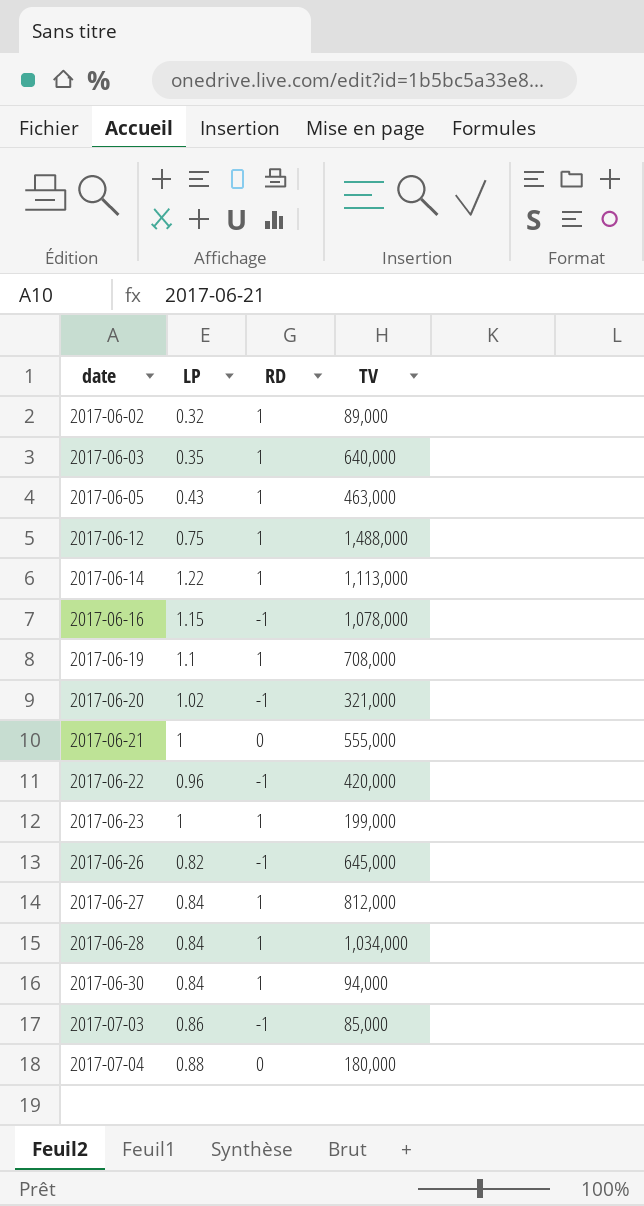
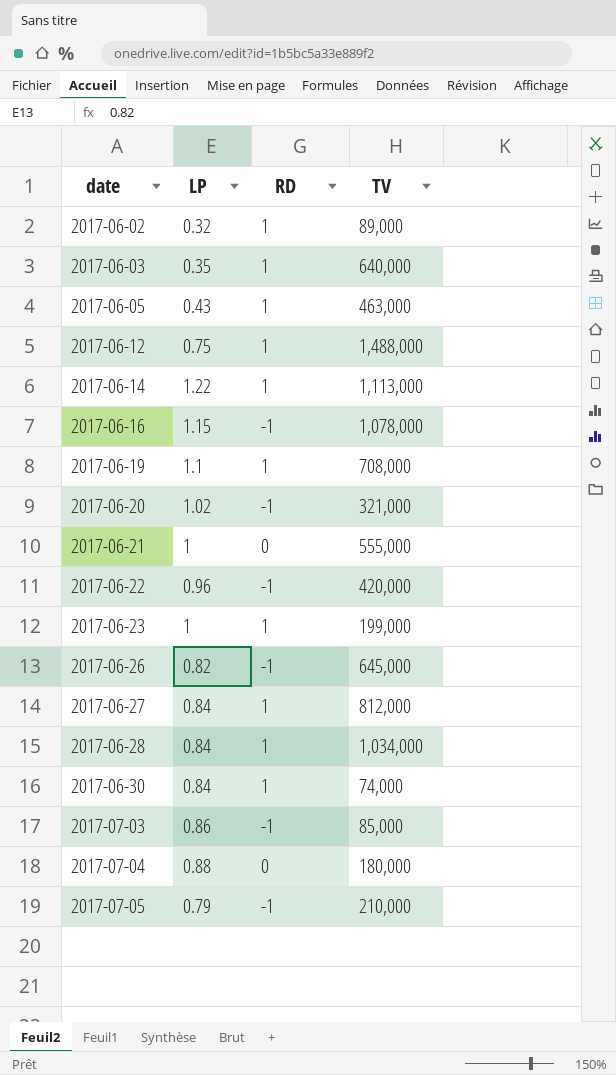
2017-06-30 | TV: 94,000 -> 74,000
row 2017-07-05: none -> 0.79 | -1 | 210,000

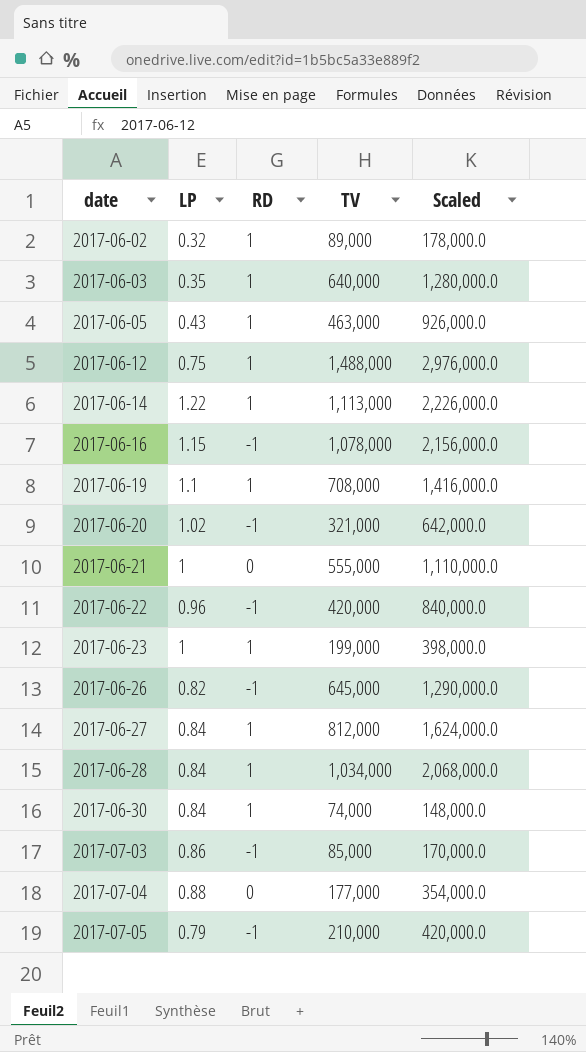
column Scaled | formula: none -> [TV] * 2
2017-07-04 | TV: 180,000 -> 177,000

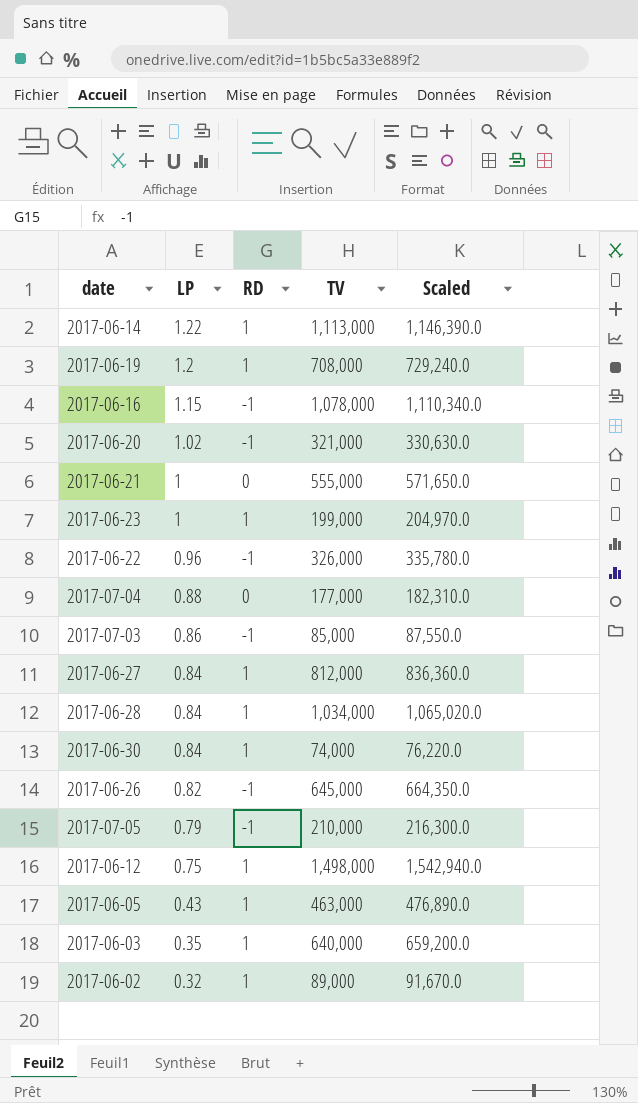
row order: date ascending -> LP descending
column Scaled | formula: [TV] * 2 -> [TV] * 1.03
2017-06-19 | LP: 1.1 -> 1.2
2017-06-22 | TV: 420,000 -> 326,000
2017-06-12 | TV: 1,488,000 -> 1,498,000

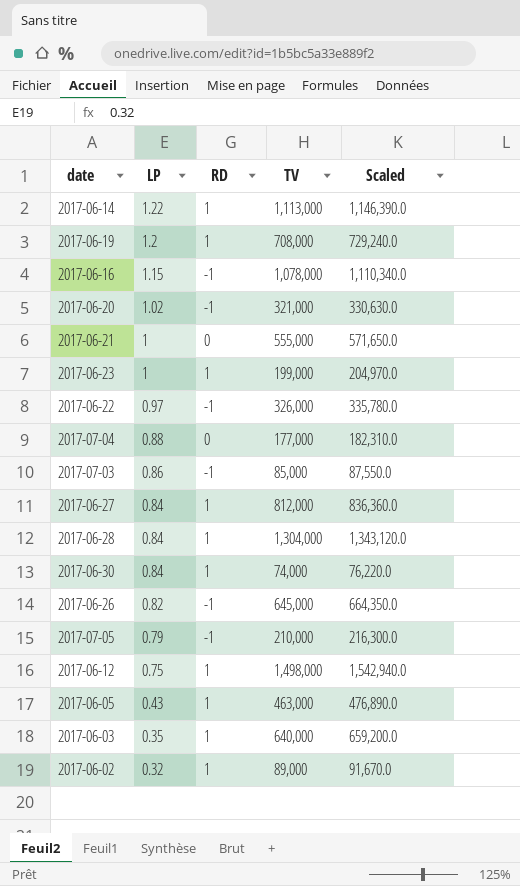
2017-06-22 | LP: 0.96 -> 0.97
2017-06-28 | TV: 1,034,000 -> 1,304,000
2017-06-28 | Scaled: 1,065,020.0 -> 1,343,120.0

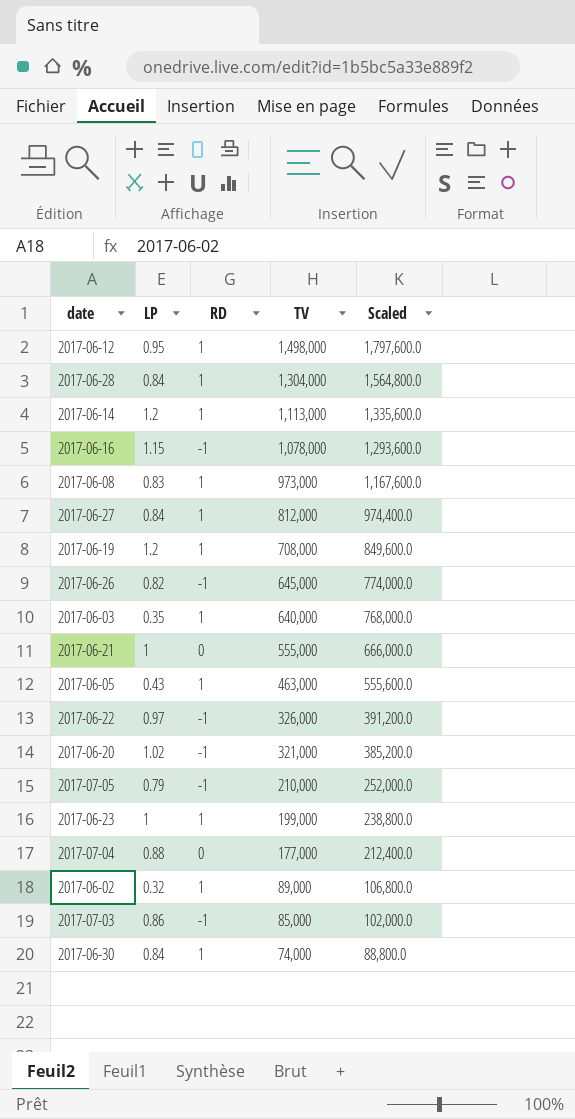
row order: LP descending -> TV descending
column Scaled | formula: [TV] * 1.03 -> [TV] * 1.2
2017-06-12 | LP: 0.75 -> 0.95
2017-06-14 | LP: 1.22 -> 1.2
row 2017-06-08: none -> 0.83 | 1 | 973,000 | 1,167,600.0

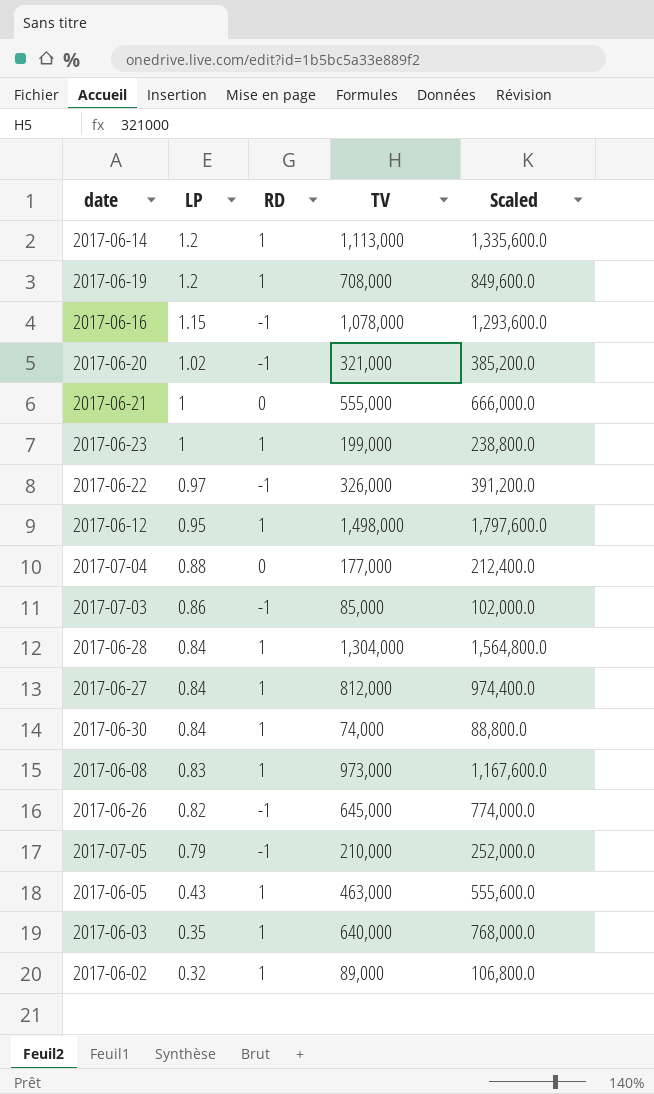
row order: TV descending -> LP descending

